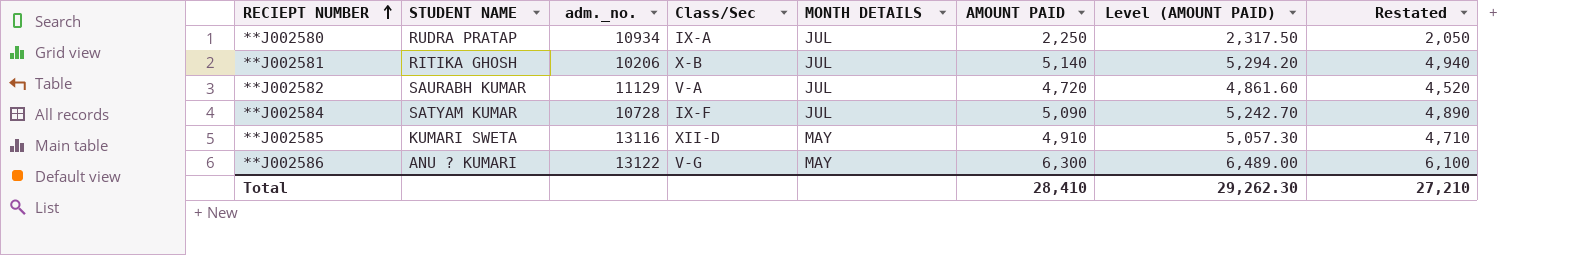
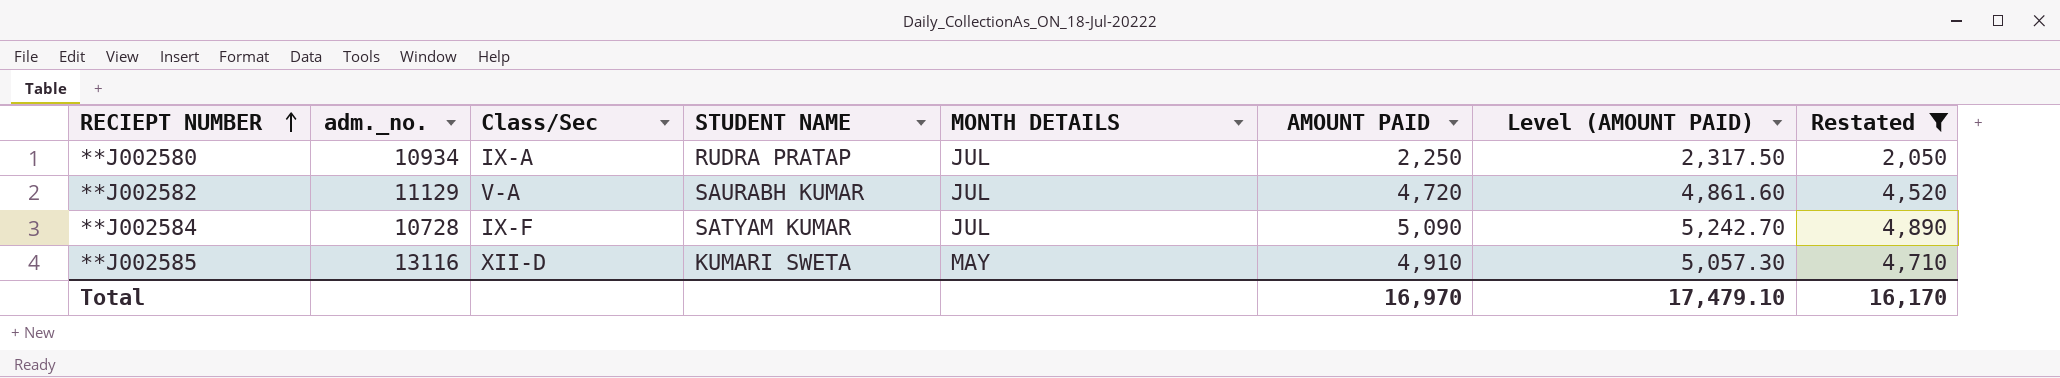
filter: none -> Restated <= 4,890
column STUDENT NAME | position: 2 -> 4
Total | AMOUNT PAID: 28,410 -> 16,970
Total | Level (AMOUNT PAID): 29,262.30 -> 17,479.10
Total | Restated: 27,210 -> 16,170

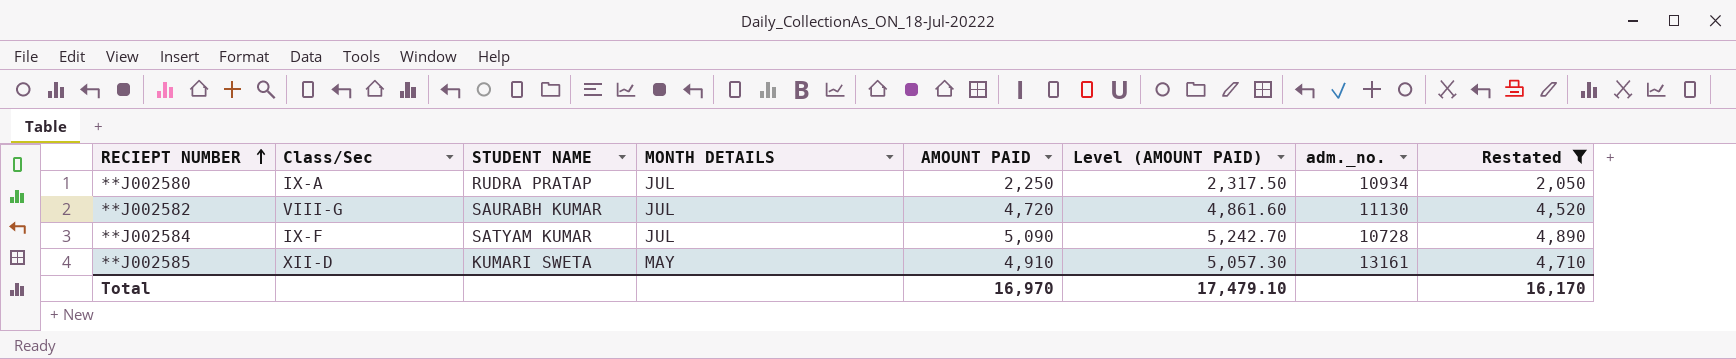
column adm._no. | position: 2 -> 7
**J002582 | Class/Sec: V-A -> VIII-G
**J002582 | adm._no.: 11129 -> 11130
**J002585 | adm._no.: 13116 -> 13161

